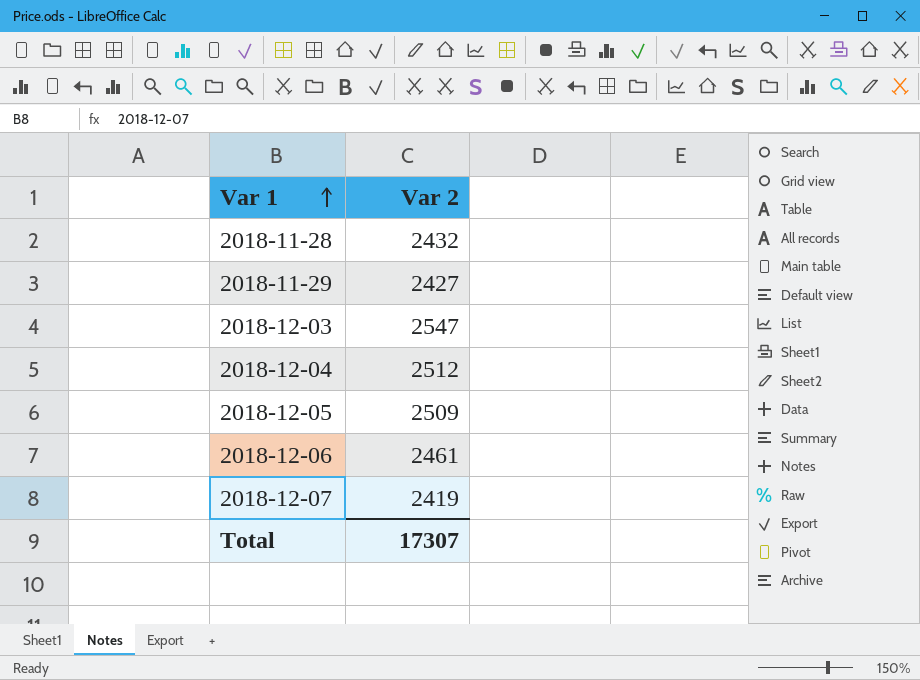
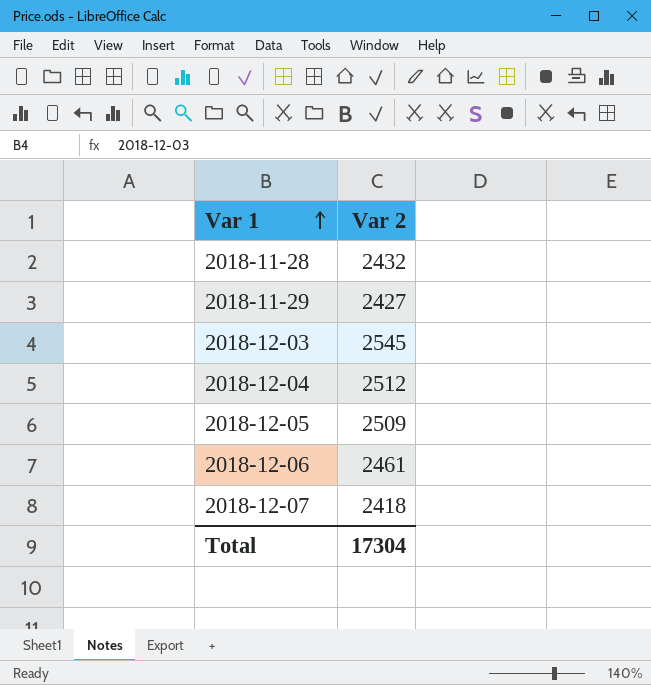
2018-12-03 | Var 2: 2547 -> 2545
2018-12-07 | Var 2: 2419 -> 2418
Total | Var 2: 17307 -> 17304

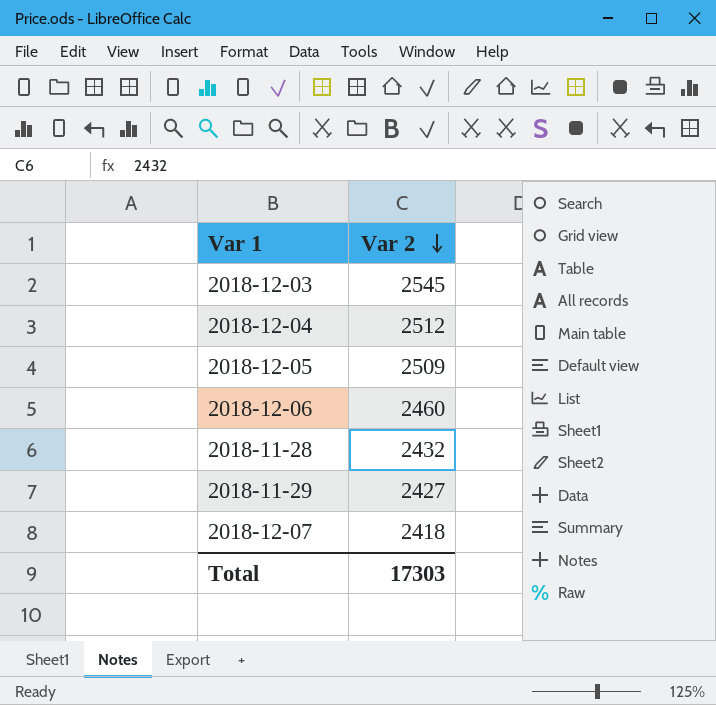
row order: Var 1 ascending -> Var 2 descending
2018-12-06 | Var 2: 2461 -> 2460
Total | Var 2: 17304 -> 17303

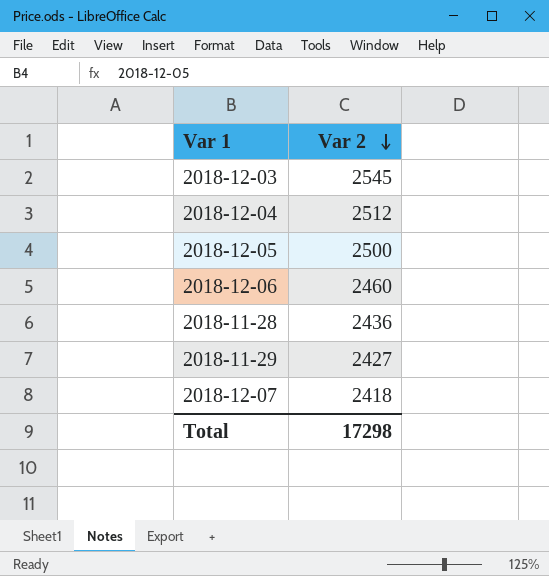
2018-12-05 | Var 2: 2509 -> 2500
2018-11-28 | Var 2: 2432 -> 2436
Total | Var 2: 17303 -> 17298

